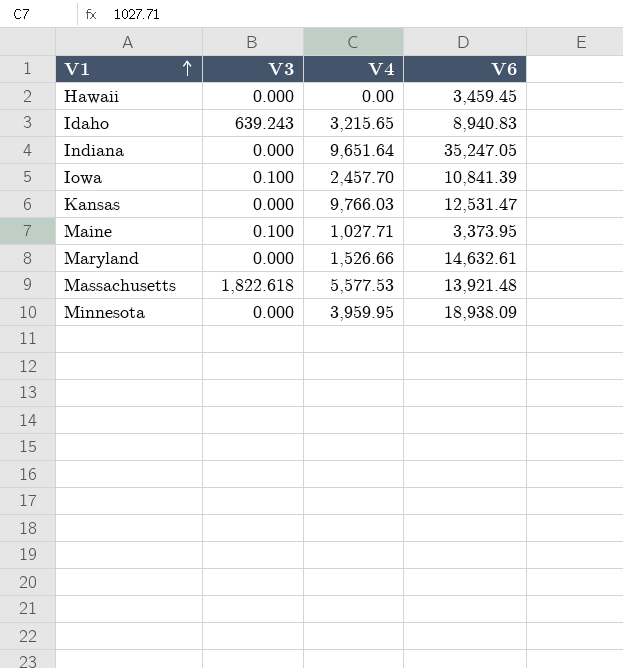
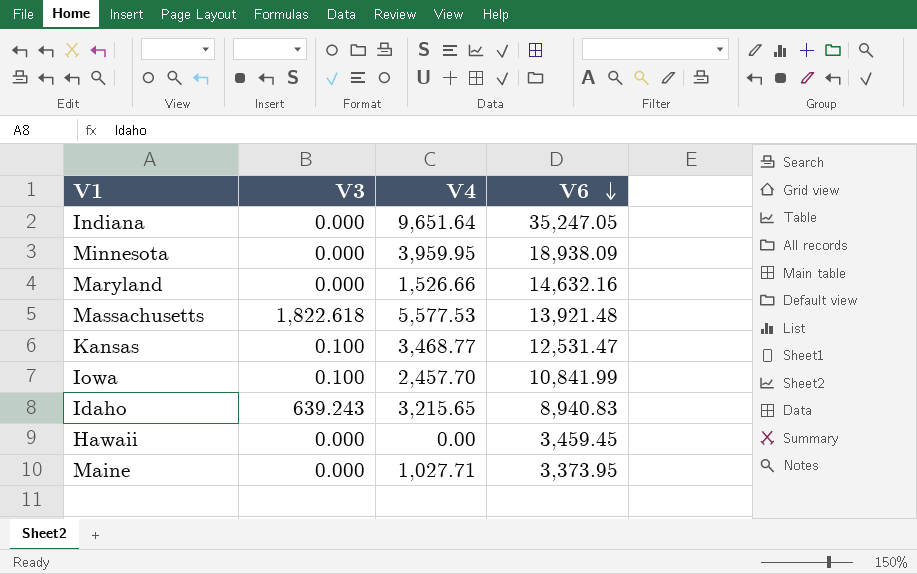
row order: V1 ascending -> V6 descending
Maryland | V6: 14,632.61 -> 14,632.16
Kansas | V3: 0.000 -> 0.100
Kansas | V4: 9,766.03 -> 3,468.77
Iowa | V6: 10,841.39 -> 10,841.99
Maine | V3: 0.100 -> 0.000

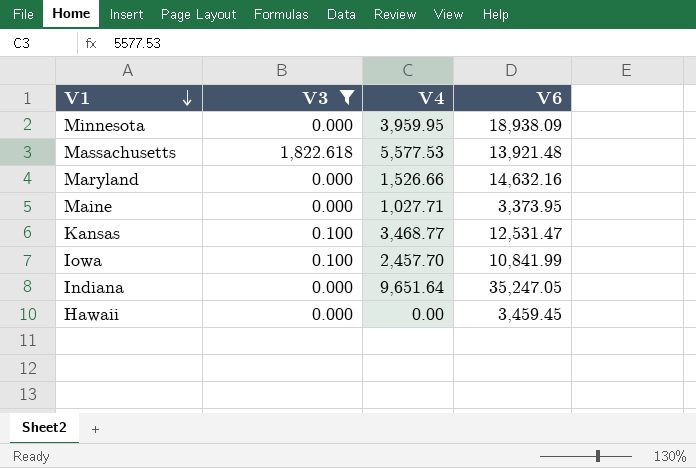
filter: none -> V3 != 639.243
row order: V6 descending -> V1 descending

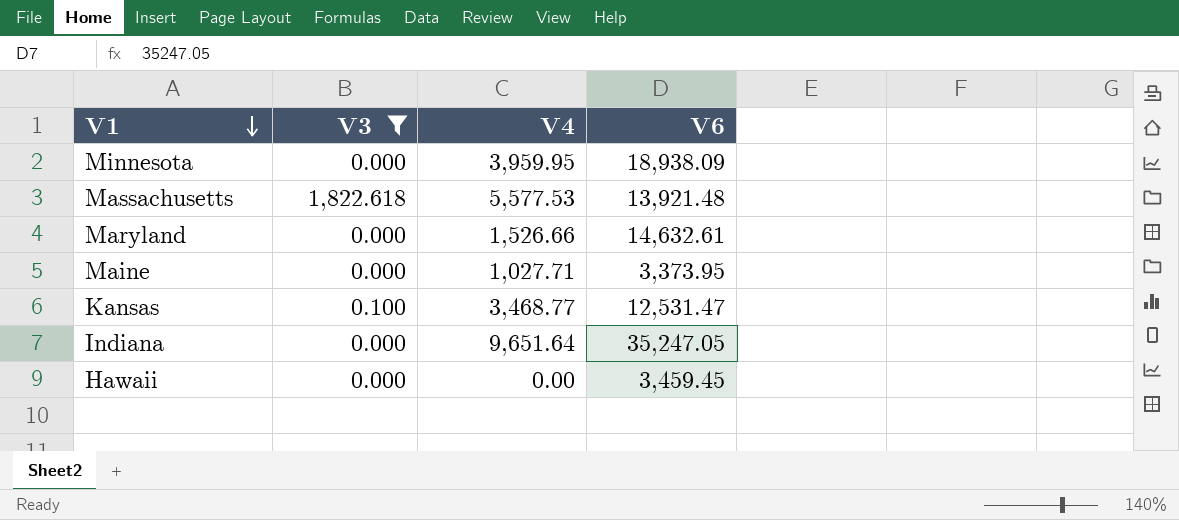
row Iowa: 0.100 | 2,457.70 | 10,841.99 -> none
Maryland | V6: 14,632.16 -> 14,632.61

